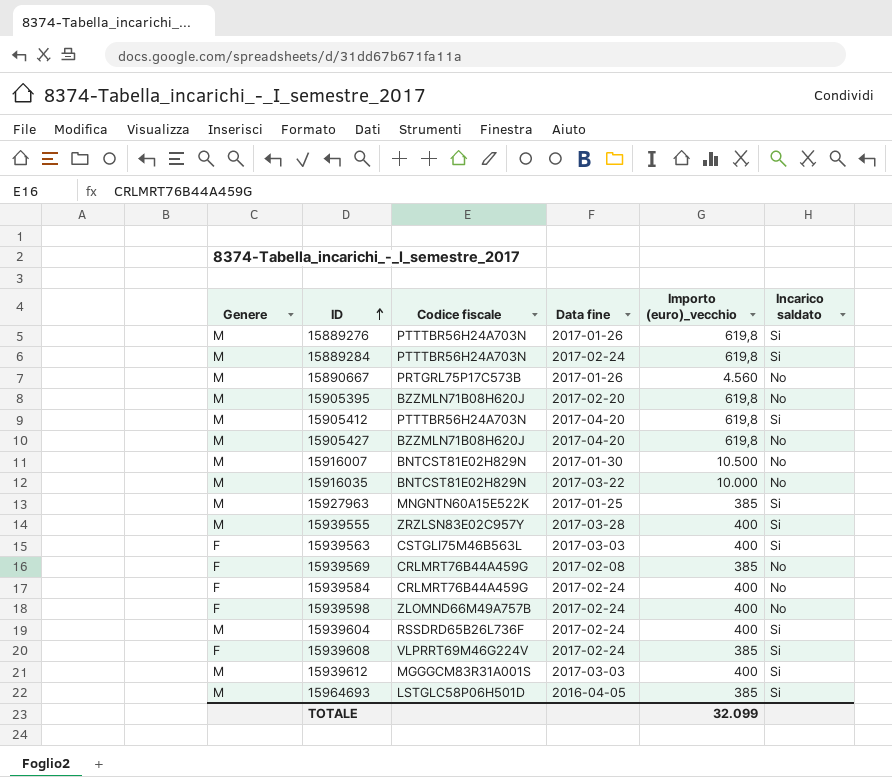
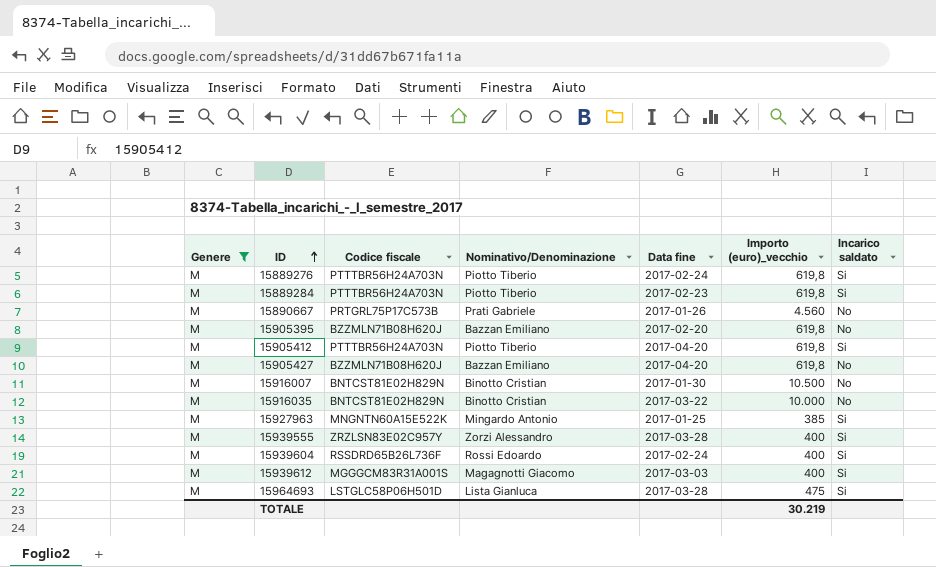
filter: none -> Genere = M
column Nominativo/Denominazione | position: none -> 4
15889276 | Data fine: 2017-01-26 -> 2017-02-24
15889284 | Data fine: 2017-02-24 -> 2017-02-23
15964693 | Data fine: 2016-04-05 -> 2017-03-28
15964693 | Importo (euro)_vecchio: 385 -> 475
TOTALE | Importo (euro)_vecchio: 32.099 -> 30.219

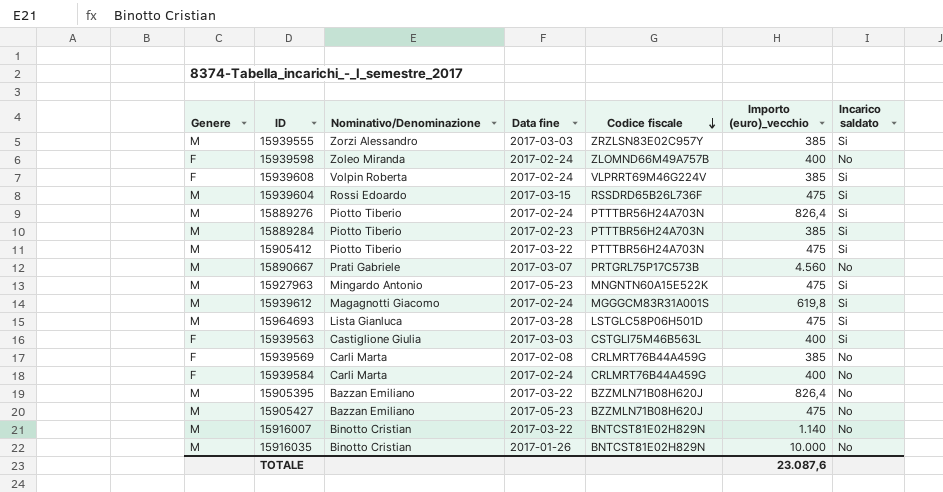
filter: Genere = M -> none
row order: ID ascending -> Codice fiscale descending
column Codice fiscale | position: 3 -> 5
15939555 | Data fine: 2017-03-28 -> 2017-03-03
15939555 | Importo (euro)_vecchio: 400 -> 385
15939604 | Data fine: 2017-02-24 -> 2017-03-15
15939604 | Importo (euro)_vecchio: 400 -> 475
15889276 | Importo (euro)_vecchio: 619,8 -> 826,4
15889284 | Importo (euro)_vecchio: 619,8 -> 385
15905412 | Data fine: 2017-04-20 -> 2017-03-22
15905412 | Importo (euro)_vecchio: 619,8 -> 475
15890667 | Data fine: 2017-01-26 -> 2017-03-07
15927963 | Data fine: 2017-01-25 -> 2017-05-23
15927963 | Importo (euro)_vecchio: 385 -> 475
15939612 | Data fine: 2017-03-03 -> 2017-02-24
15939612 | Importo (euro)_vecchio: 400 -> 619,8
15905395 | Data fine: 2017-02-20 -> 2017-03-22
15905395 | Importo (euro)_vecchio: 619,8 -> 826,4
15905427 | Data fine: 2017-04-20 -> 2017-05-23
15905427 | Importo (euro)_vecchio: 619,8 -> 475
15916007 | Data fine: 2017-01-30 -> 2017-03-22
15916007 | Importo (euro)_vecchio: 10.500 -> 1.140
15916035 | Data fine: 2017-03-22 -> 2017-01-26
TOTALE | Importo (euro)_vecchio: 30.219 -> 23.087,6

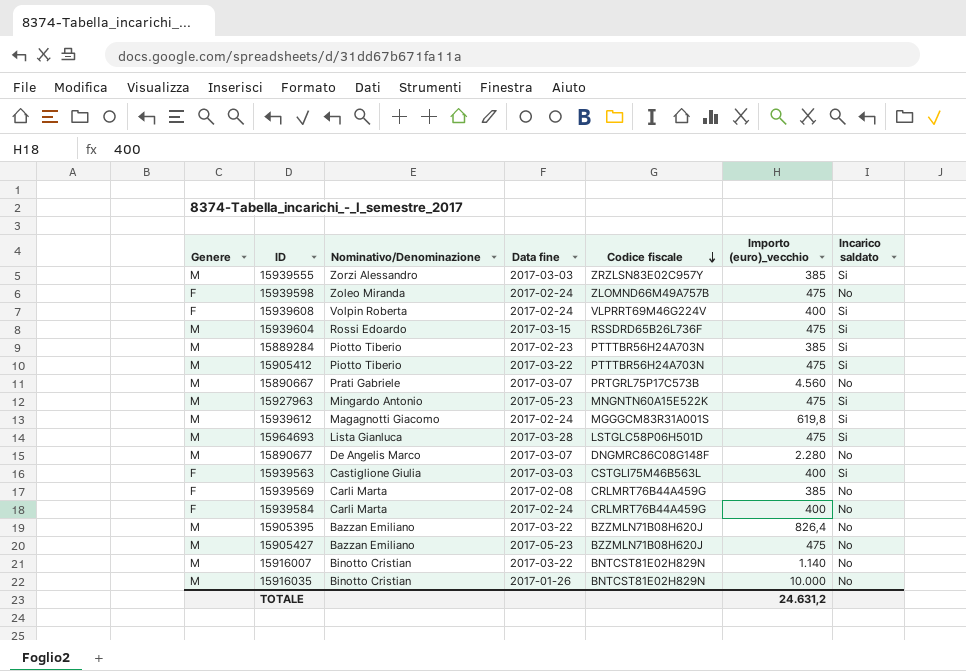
row 15889276: M | Piotto Tiberio | 2017-02-24 | PTTTBR56H24A703N | 826,4 | Si -> none
15939598 | Importo (euro)_vecchio: 400 -> 475
15939608 | Importo (euro)_vecchio: 385 -> 400
row 15890677: none -> M | De Angelis Marco | 2017-03-07 | DNGMRC86C08G148F | 2.280 | No
TOTALE | Importo (euro)_vecchio: 23.087,6 -> 24.631,2

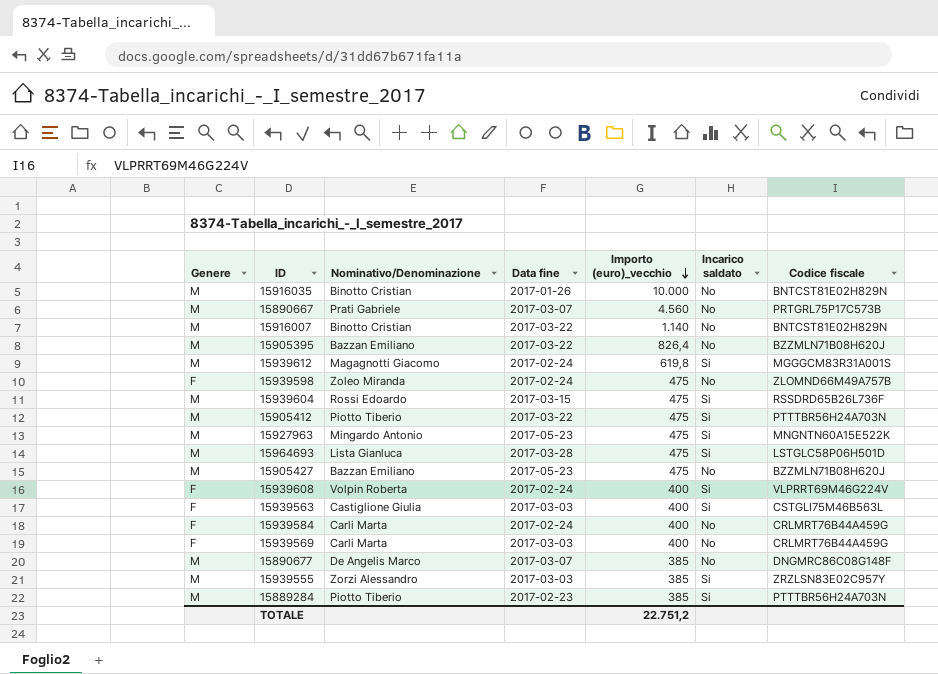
row order: Codice fiscale descending -> Importo (euro)_vecchio descending
column Codice fiscale | position: 5 -> 7
15939569 | Data fine: 2017-02-08 -> 2017-03-03
15939569 | Importo (euro)_vecchio: 385 -> 400
15890677 | Importo (euro)_vecchio: 2.280 -> 385
TOTALE | Importo (euro)_vecchio: 24.631,2 -> 22.751,2

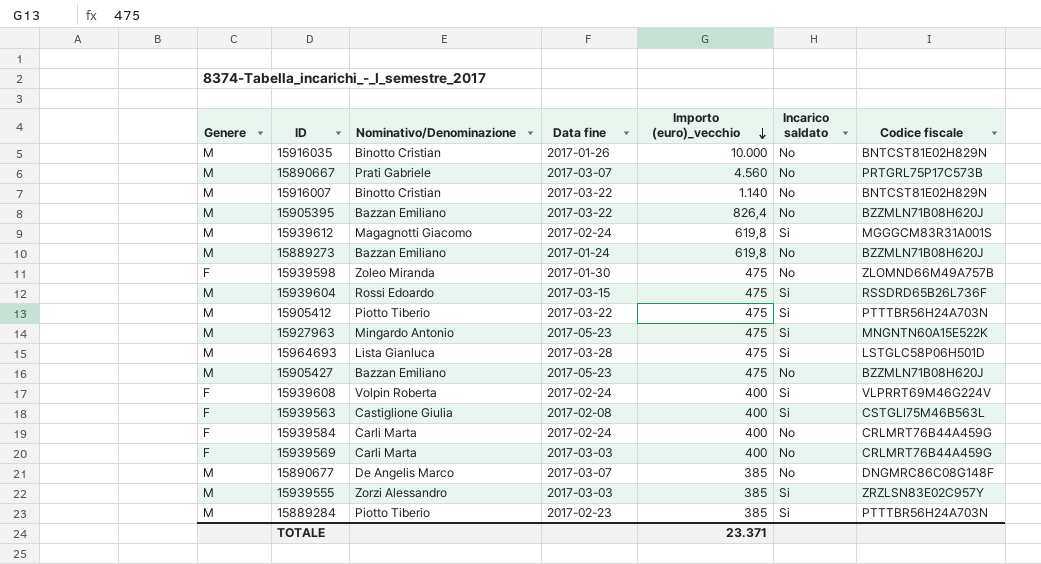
row 15889273: none -> M | Bazzan Emiliano | 2017-01-24 | 619,8 | No | BZZMLN71B08H620J
15939598 | Data fine: 2017-02-24 -> 2017-01-30
15939563 | Data fine: 2017-03-03 -> 2017-02-08
TOTALE | Importo (euro)_vecchio: 22.751,2 -> 23.371

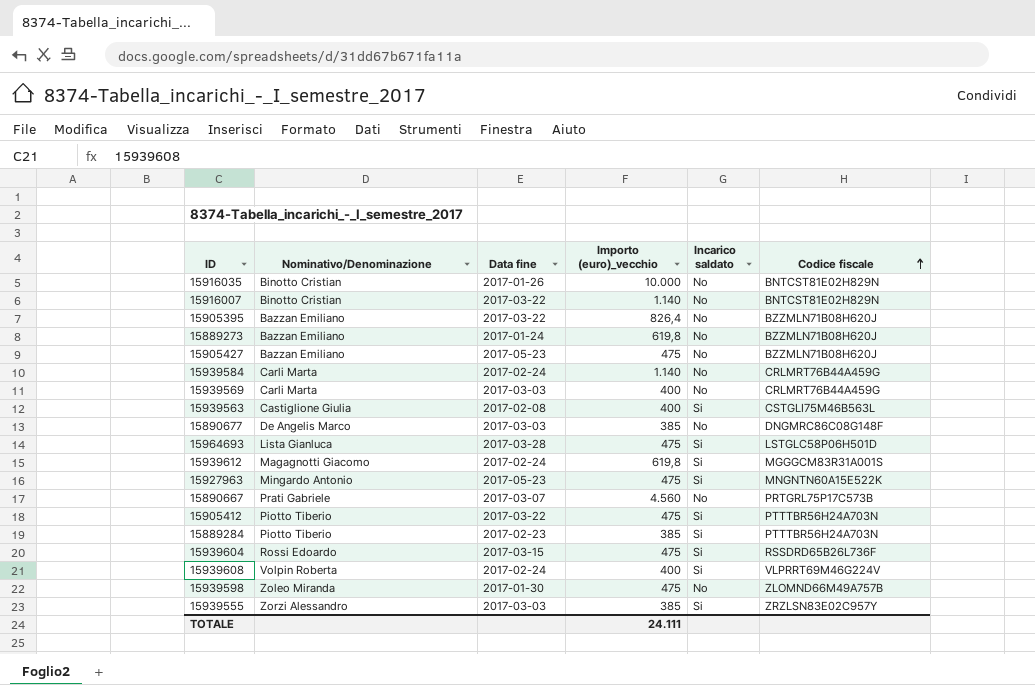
row order: Importo (euro)_vecchio descending -> Codice fiscale ascending
column Genere | position: 1 -> none
15939584 | Importo (euro)_vecchio: 400 -> 1.140
15890677 | Data fine: 2017-03-07 -> 2017-03-03
TOTALE | Importo (euro)_vecchio: 23.371 -> 24.111

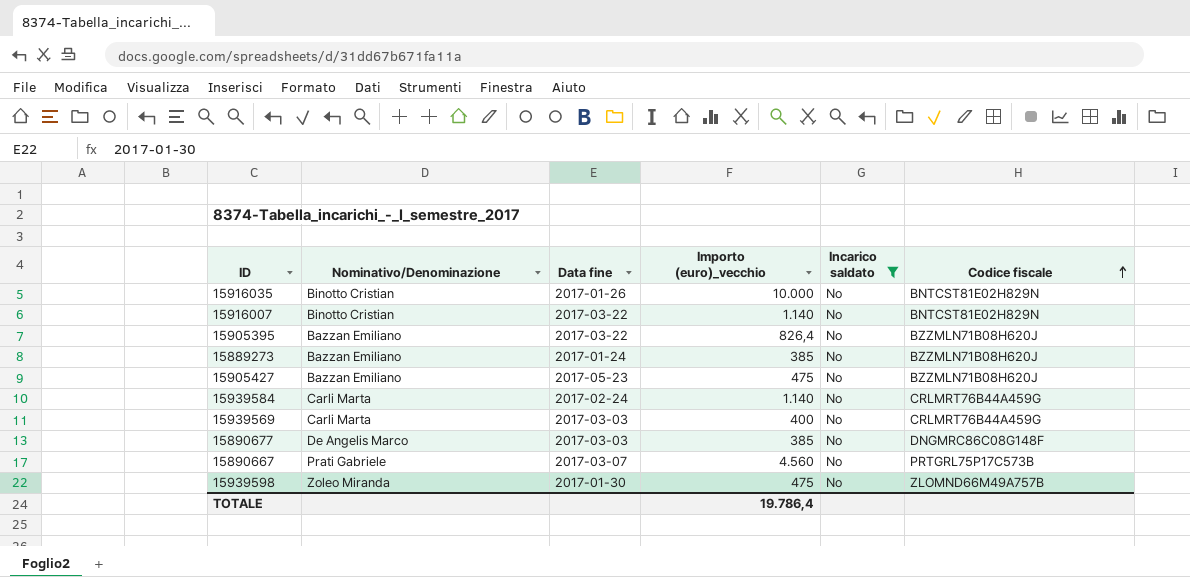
filter: none -> Incarico saldato = No
15889273 | Importo (euro)_vecchio: 619,8 -> 385
TOTALE | Importo (euro)_vecchio: 24.111 -> 19.786,4

